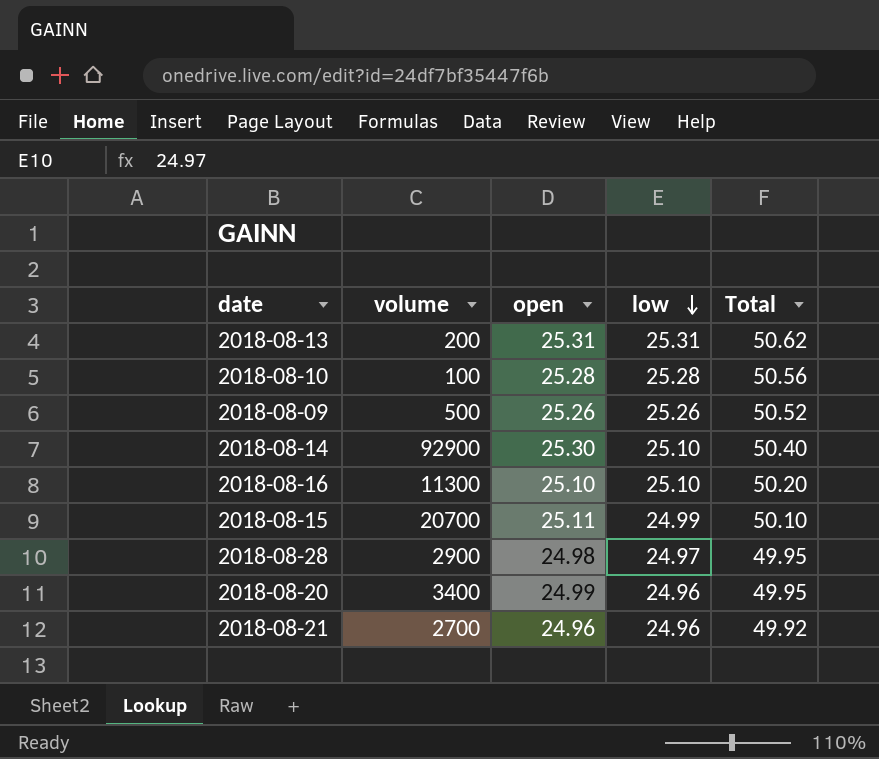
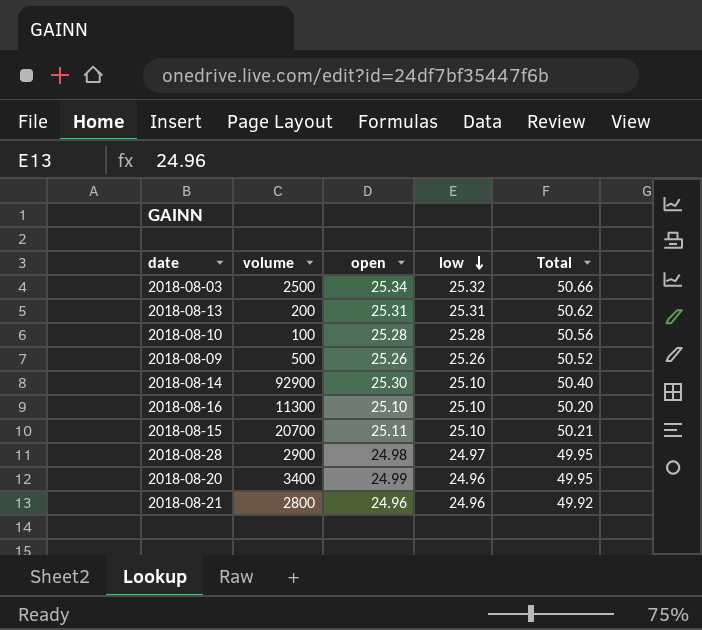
row 2018-08-03: none -> 2500 | 25.34 | 25.32 | 50.66
2018-08-15 | low: 24.99 -> 25.10
2018-08-15 | Total: 50.10 -> 50.21
2018-08-21 | volume: 2700 -> 2800

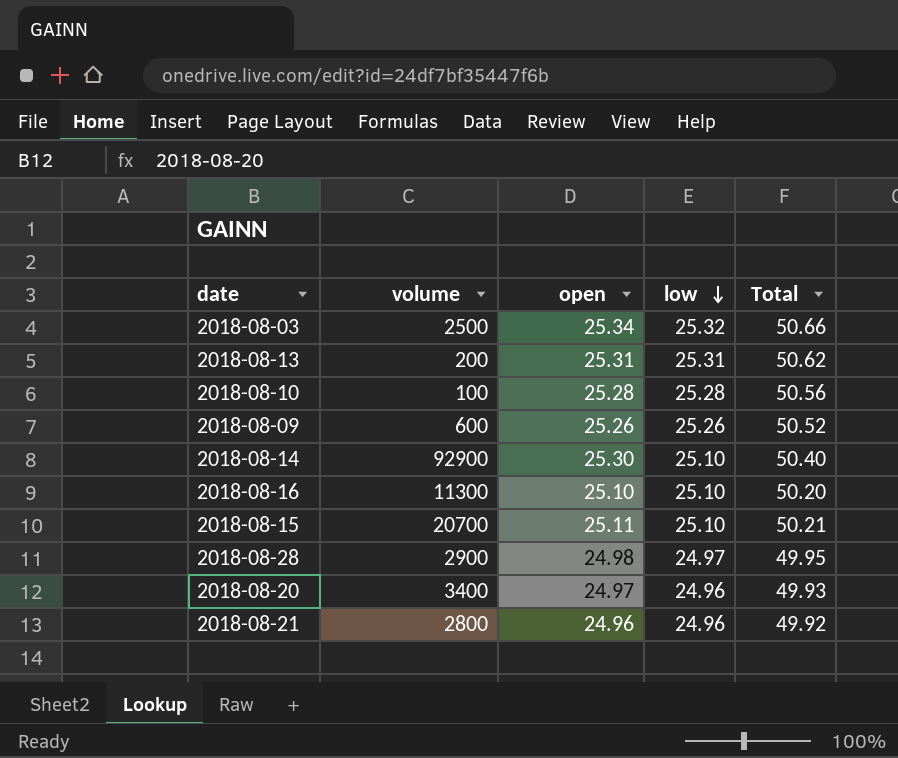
2018-08-09 | volume: 500 -> 600
2018-08-20 | open: 24.99 -> 24.97
2018-08-20 | Total: 49.95 -> 49.93

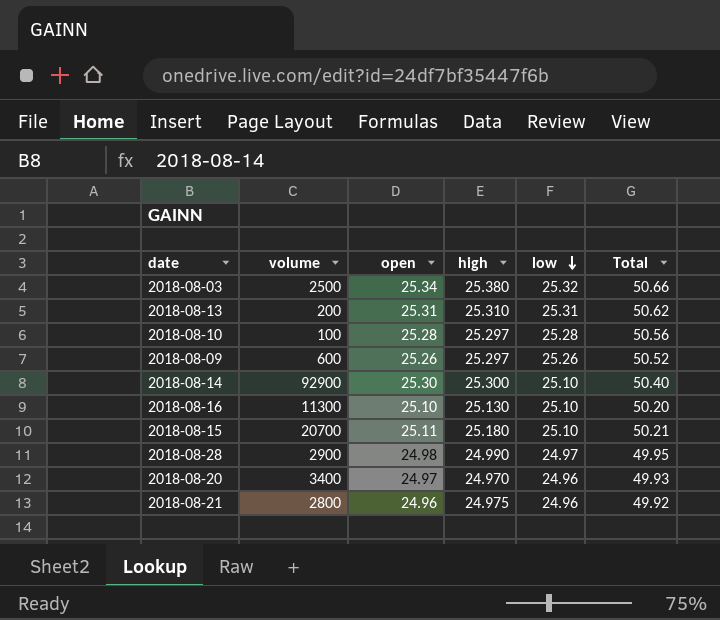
column high | position: none -> 4

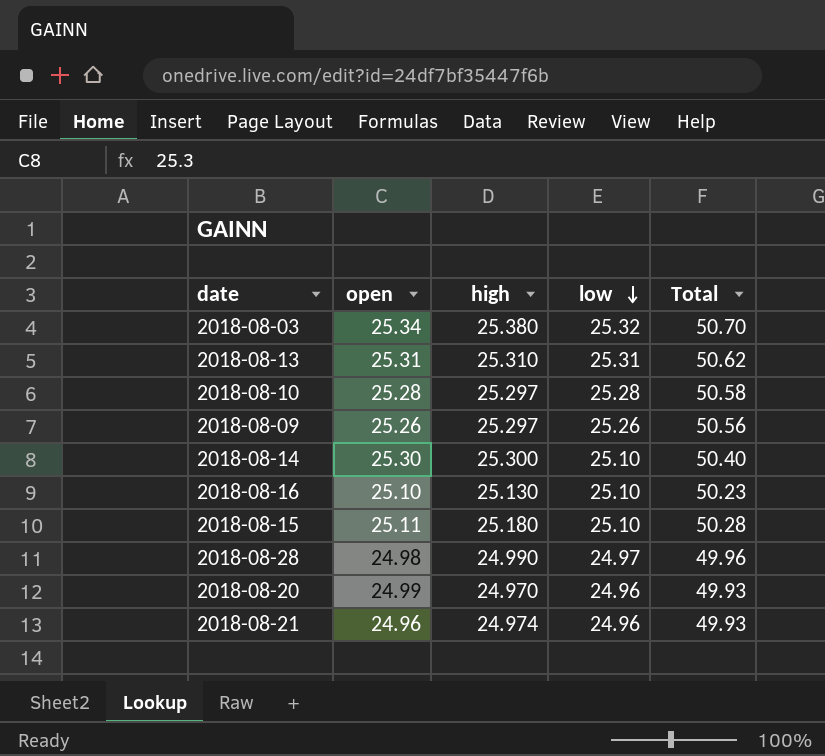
column volume | position: 2 -> none
column Total | formula: [open] + [low] -> [high] + [low]
2018-08-20 | open: 24.97 -> 24.99
2018-08-21 | high: 24.975 -> 24.974

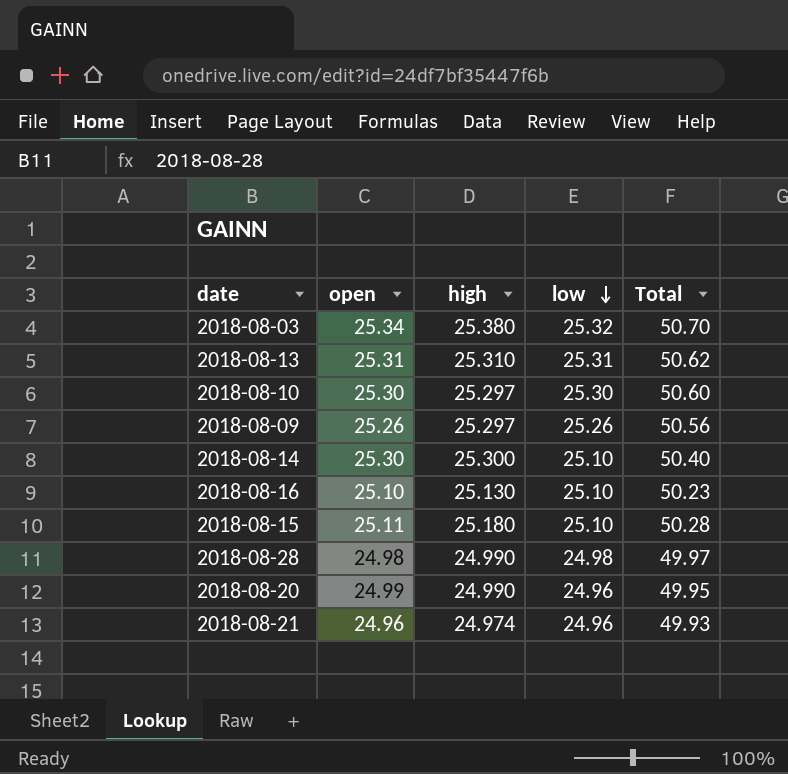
2018-08-10 | open: 25.28 -> 25.30
2018-08-10 | low: 25.28 -> 25.30
2018-08-10 | Total: 50.58 -> 50.60
2018-08-28 | low: 24.97 -> 24.98
2018-08-28 | Total: 49.96 -> 49.97
2018-08-20 | high: 24.970 -> 24.990
2018-08-20 | Total: 49.93 -> 49.95

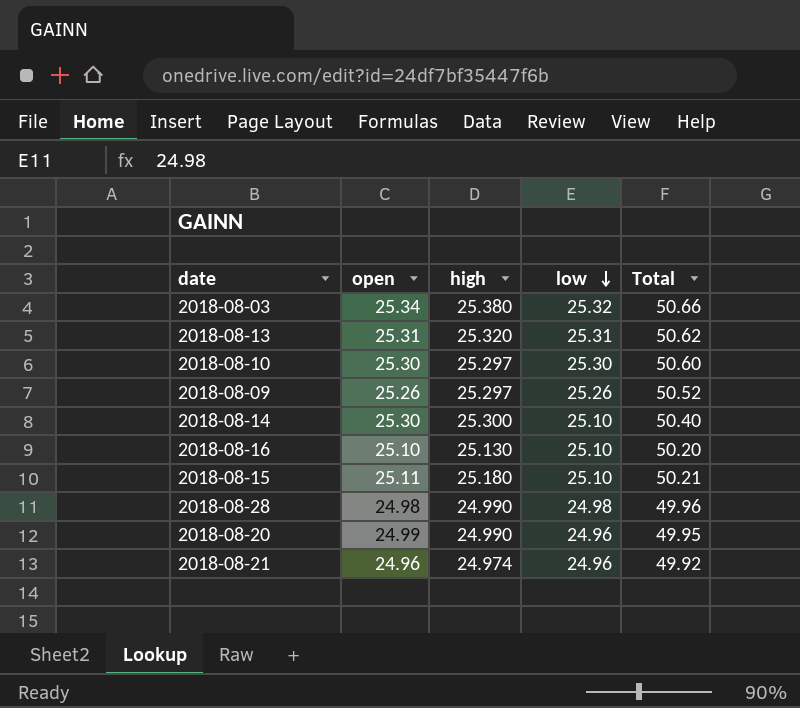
column Total | formula: [high] + [low] -> [open] + [low]
2018-08-13 | high: 25.310 -> 25.320

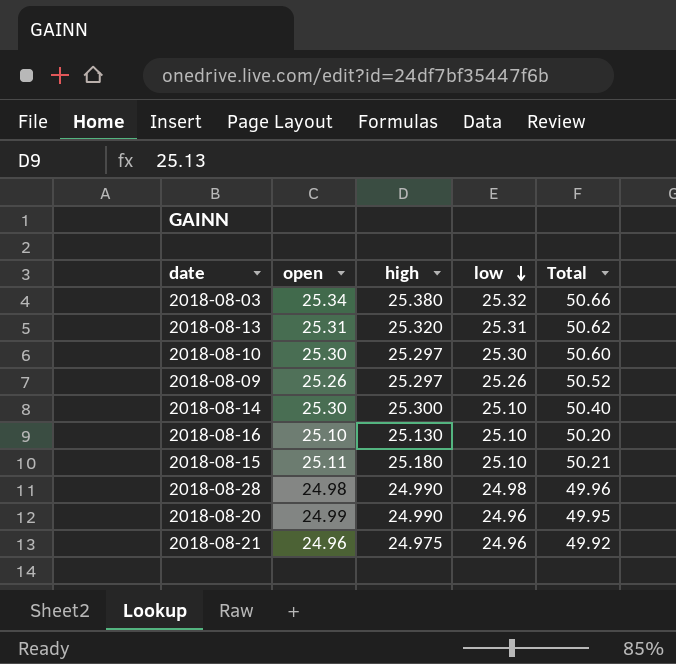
2018-08-21 | high: 24.974 -> 24.975

